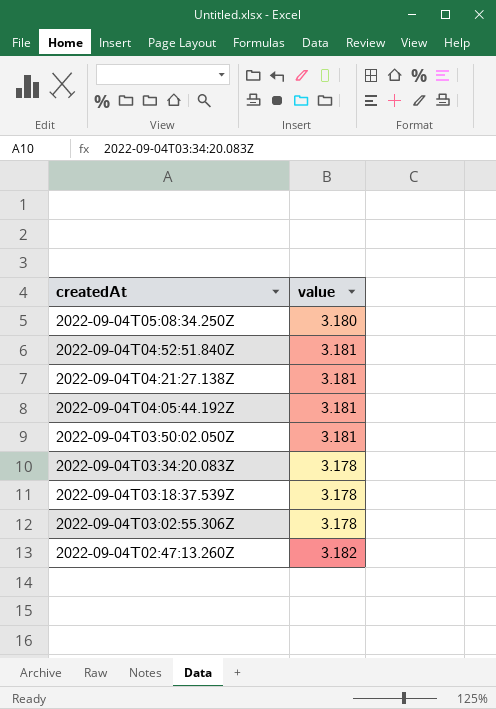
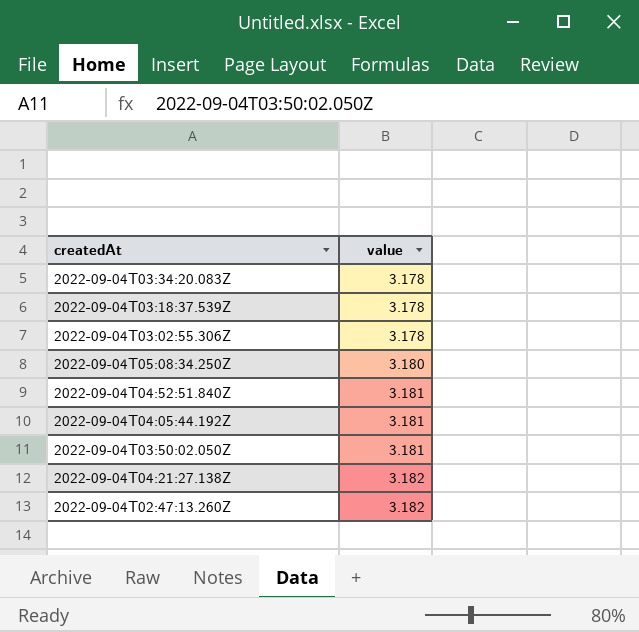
row order: createdAt descending -> value ascending
2022-09-04T04:21:27.138Z | value: 3.181 -> 3.182

